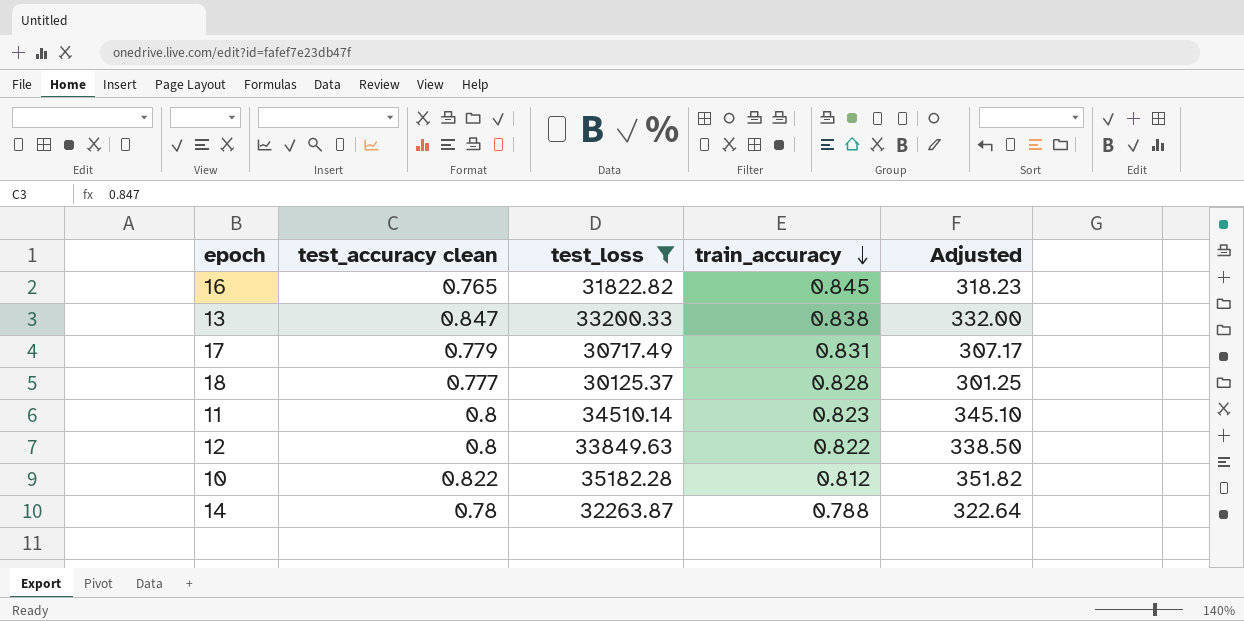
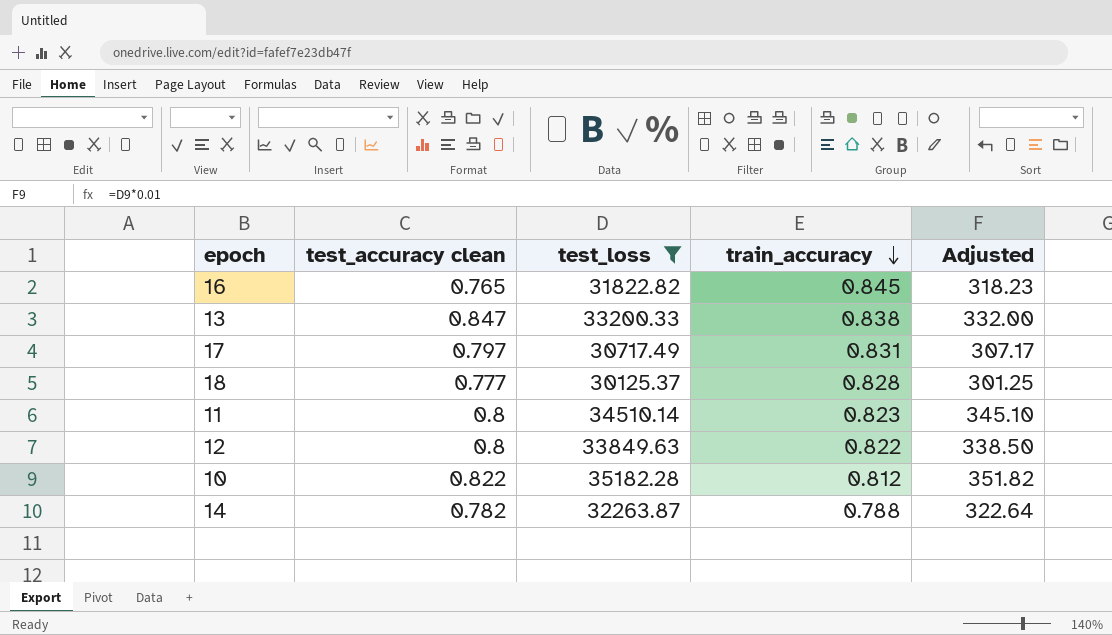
17 | test_accuracy clean: 0.779 -> 0.797
14 | test_accuracy clean: 0.78 -> 0.782

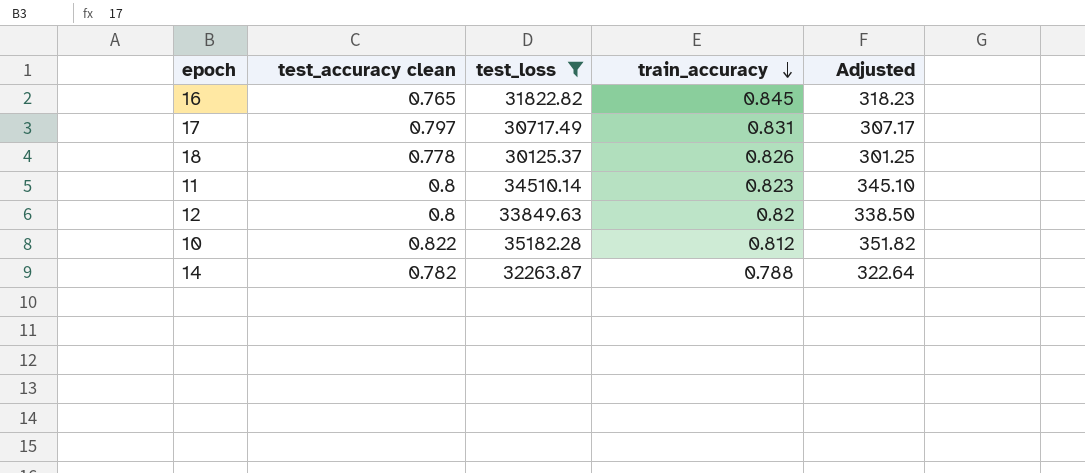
row 13: 0.847 | 33200.33 | 0.838 | 332.00 -> none
18 | test_accuracy clean: 0.777 -> 0.778
18 | train_accuracy: 0.828 -> 0.826
12 | train_accuracy: 0.822 -> 0.82

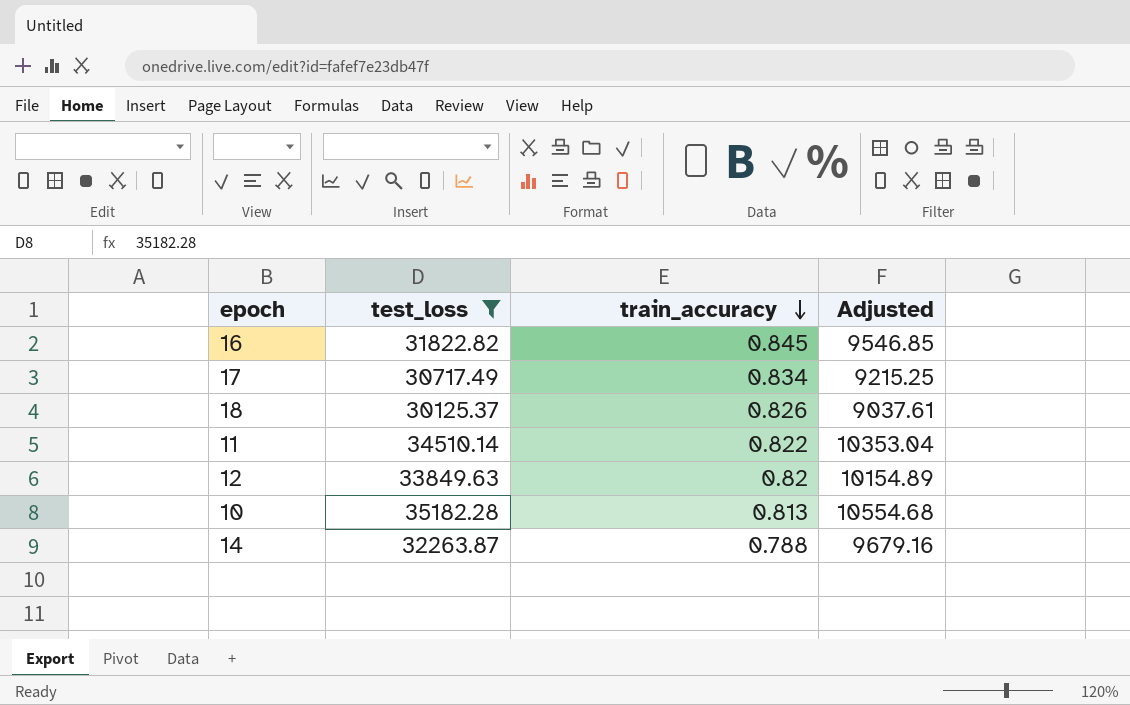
column test_accuracy clean | position: 2 -> none
column Adjusted | formula: [test_loss] * 0.01 -> [test_loss] * 0.3
17 | train_accuracy: 0.831 -> 0.834
11 | train_accuracy: 0.823 -> 0.822
10 | train_accuracy: 0.812 -> 0.813

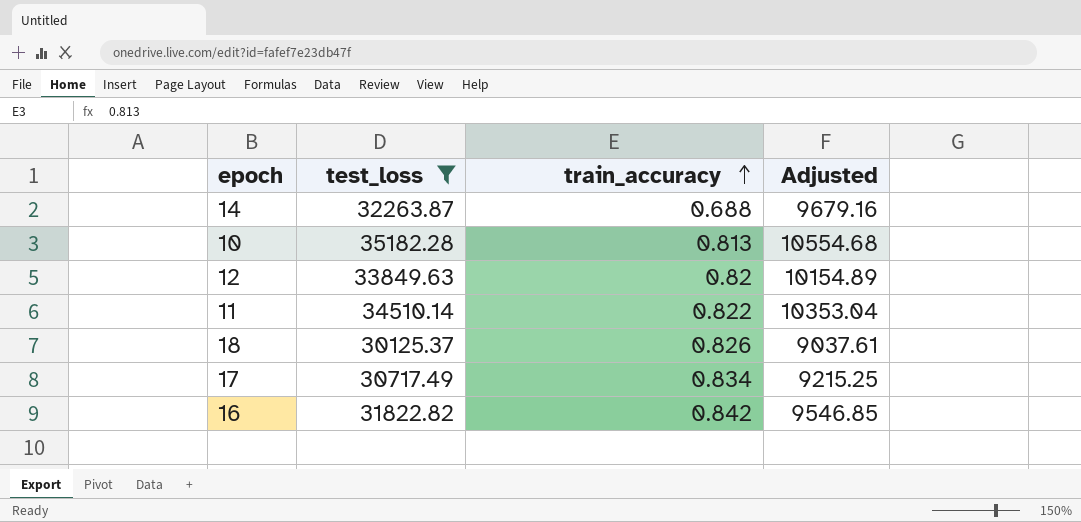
row order: train_accuracy descending -> train_accuracy ascending
14 | train_accuracy: 0.788 -> 0.688
16 | train_accuracy: 0.845 -> 0.842

